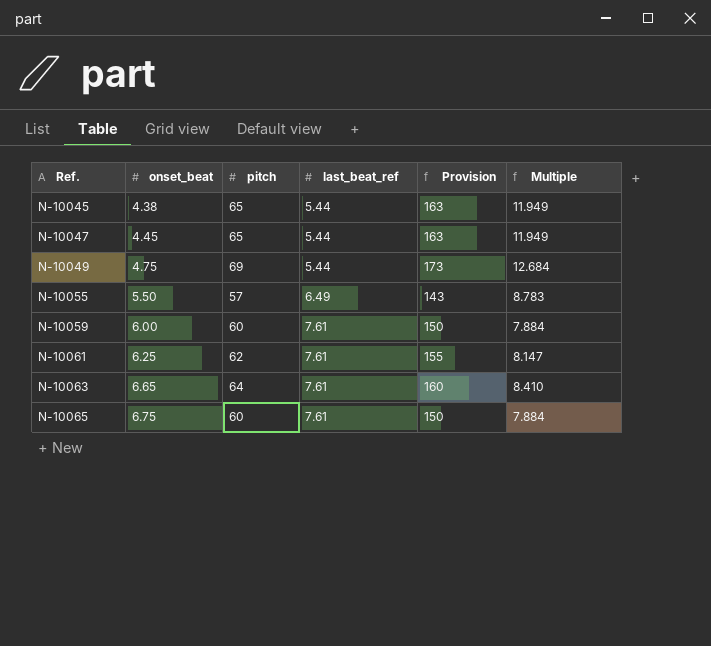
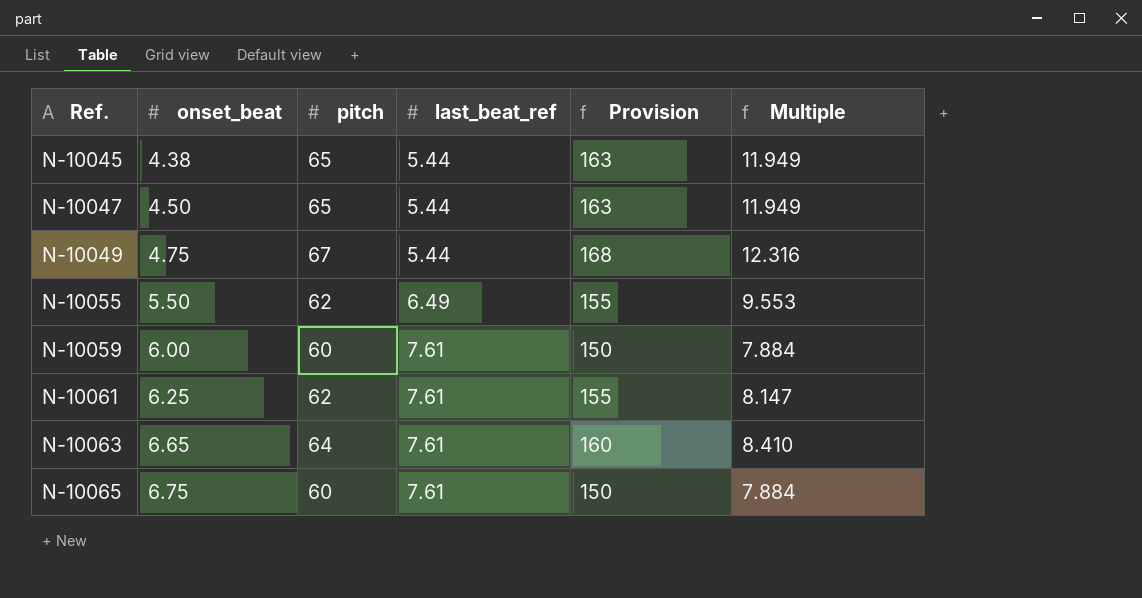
N-10047 | onset_beat: 4.45 -> 4.50
N-10049 | pitch: 69 -> 67
N-10049 | Provision: 173 -> 168
N-10049 | Multiple: 12.684 -> 12.316
N-10055 | pitch: 57 -> 62
N-10055 | Provision: 143 -> 155
N-10055 | Multiple: 8.783 -> 9.553

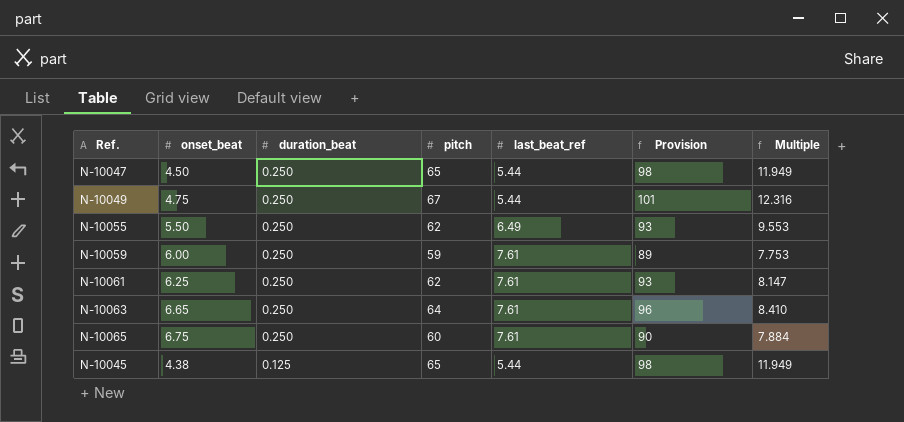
row order: Ref. ascending -> duration_beat descending
column duration_beat | position: none -> 3
column Provision | formula: [pitch] * 2.5 -> [pitch] * 1.5
N-10059 | pitch: 60 -> 59
N-10059 | Multiple: 7.884 -> 7.753

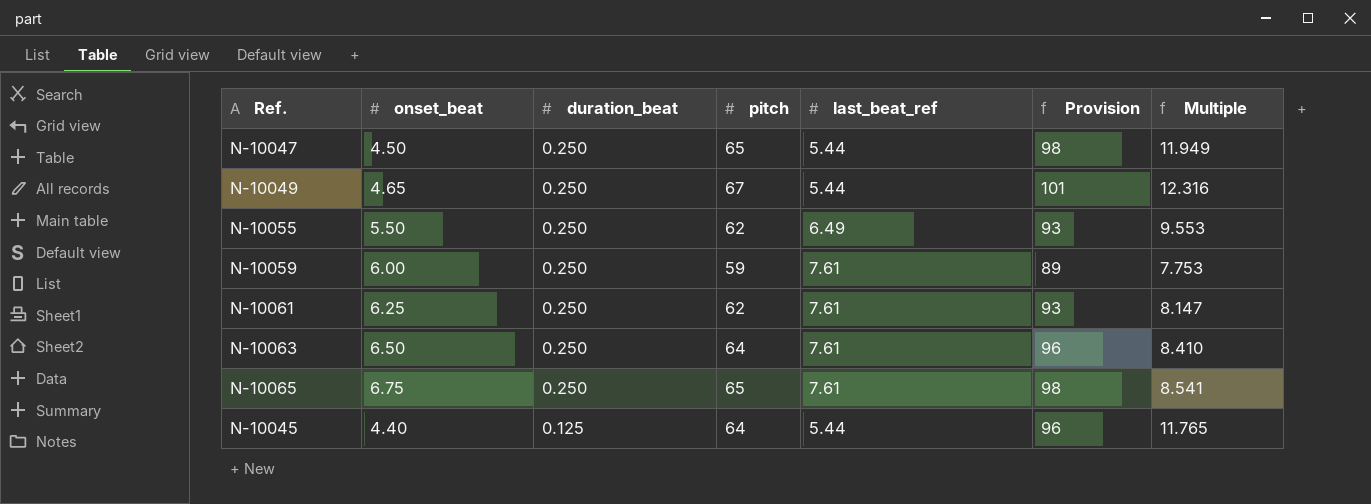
N-10049 | onset_beat: 4.75 -> 4.65
N-10063 | onset_beat: 6.65 -> 6.50
N-10065 | pitch: 60 -> 65
N-10065 | Provision: 90 -> 98
N-10065 | Multiple: 7.884 -> 8.541
N-10045 | onset_beat: 4.38 -> 4.40
N-10045 | pitch: 65 -> 64
N-10045 | Provision: 98 -> 96
N-10045 | Multiple: 11.949 -> 11.765

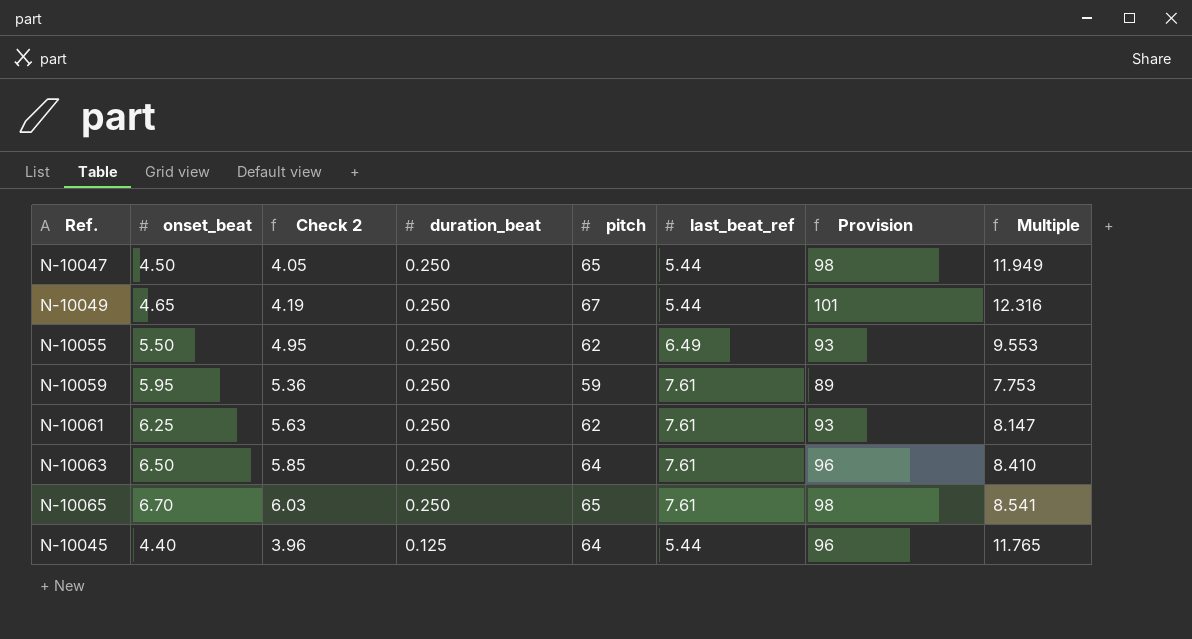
column Check 2 | formula: none -> [onset_beat] * 0.9
N-10059 | onset_beat: 6.00 -> 5.95
N-10065 | onset_beat: 6.75 -> 6.70

